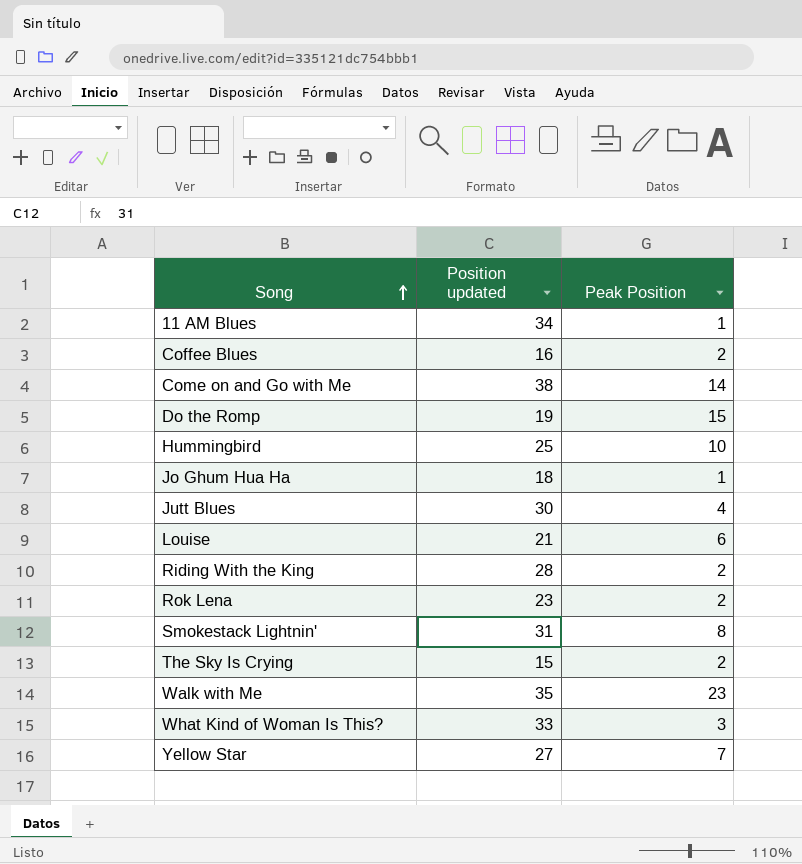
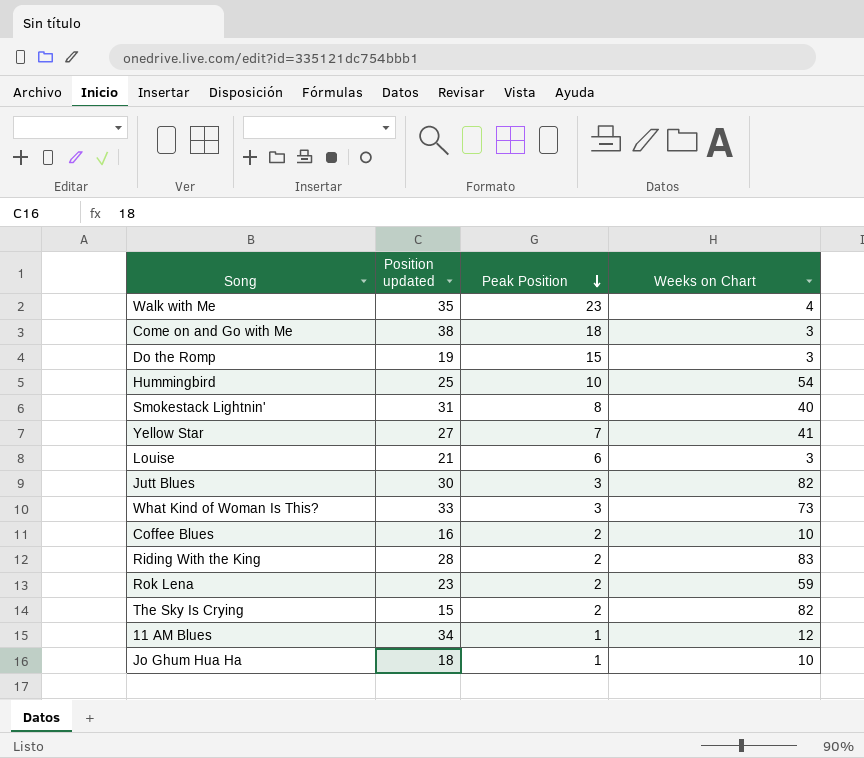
row order: Song ascending -> Peak Position descending
column Weeks on Chart | position: none -> 4
Come on and Go with Me | Peak Position: 14 -> 18
Jutt Blues | Peak Position: 4 -> 3

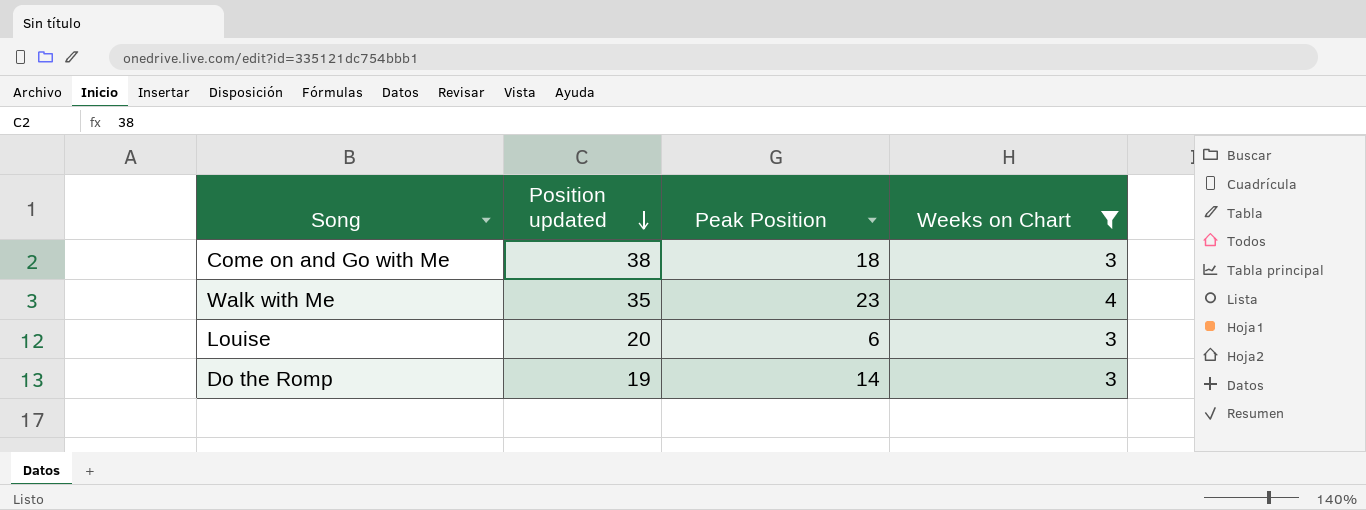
filter: none -> Weeks on Chart <= 4
row order: Peak Position descending -> Position updated descending
Louise | Position updated: 21 -> 20
Do the Romp | Peak Position: 15 -> 14

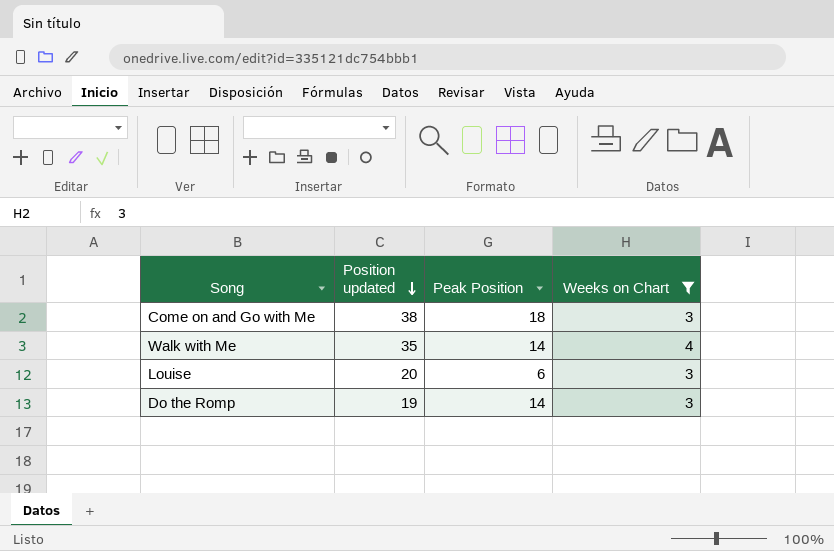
Walk with Me | Peak Position: 23 -> 14

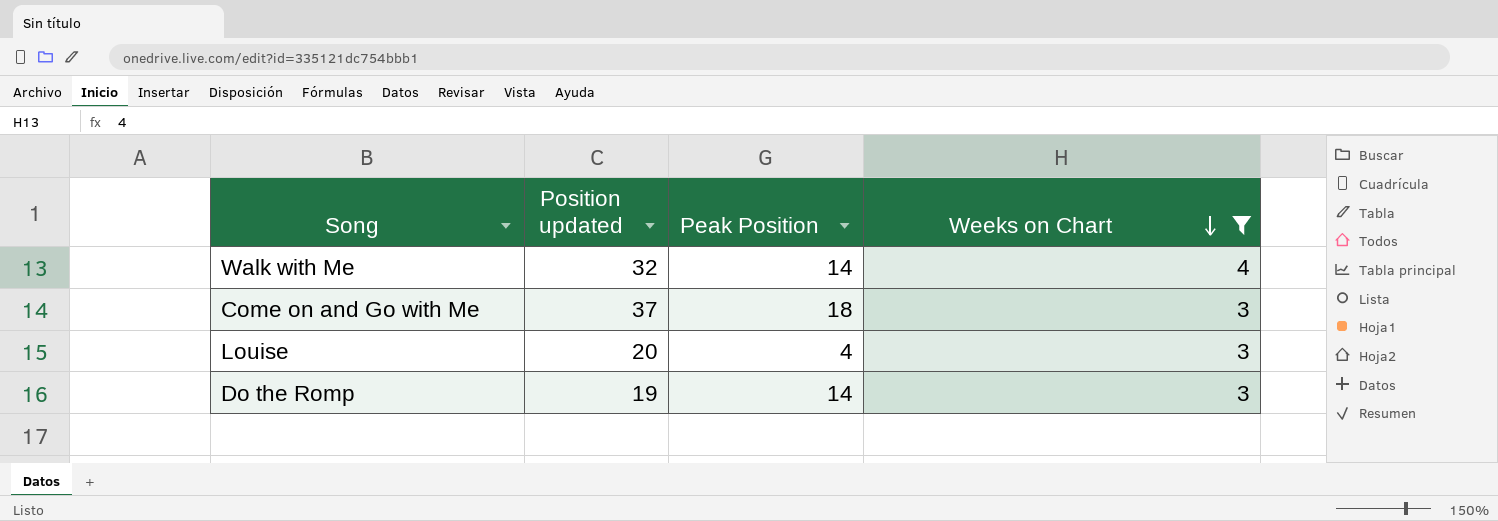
row order: Position updated descending -> Weeks on Chart descending
Walk with Me | Position updated: 35 -> 32
Come on and Go with Me | Position updated: 38 -> 37
Louise | Peak Position: 6 -> 4

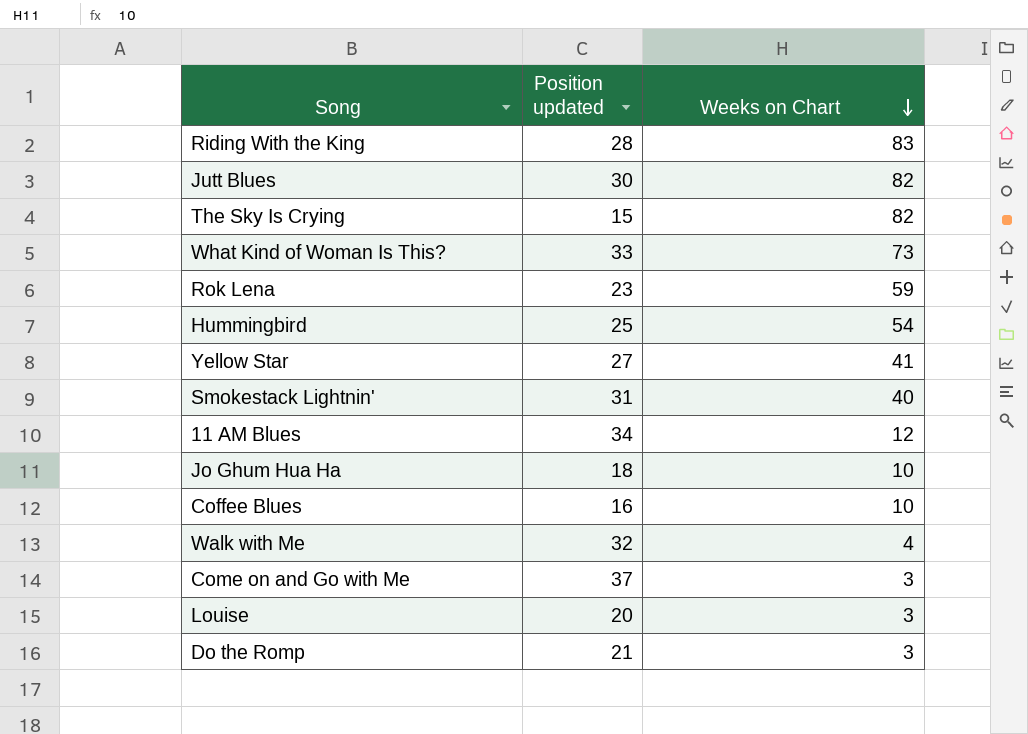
filter: Weeks on Chart <= 4 -> none
column Peak Position | position: 3 -> none
Do the Romp | Position updated: 19 -> 21

